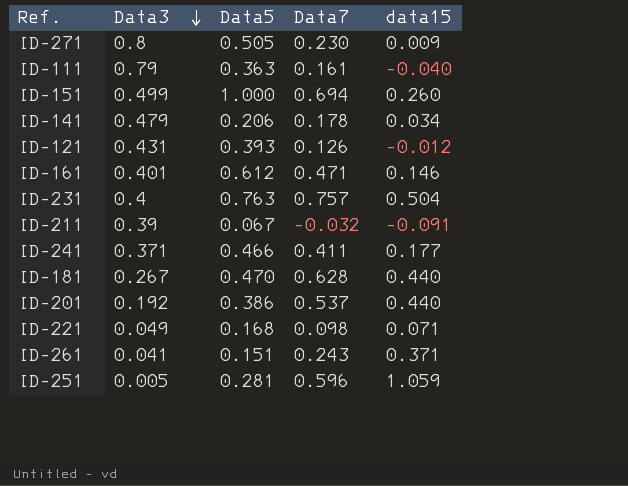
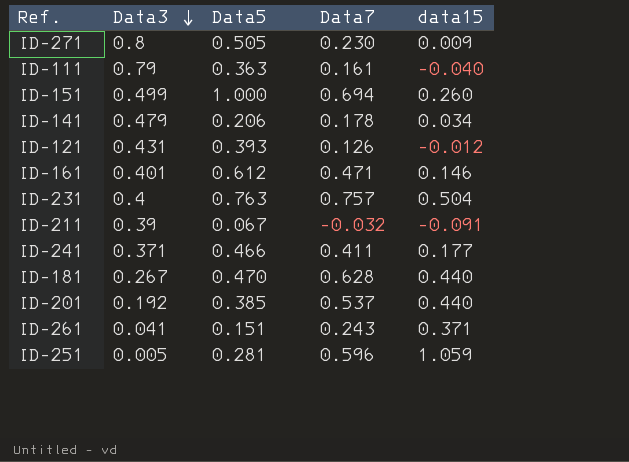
row ID-221: 0.049 | 0.168 | 0.098 | 0.071 -> none
ID-201 | Data5: 0.386 -> 0.385

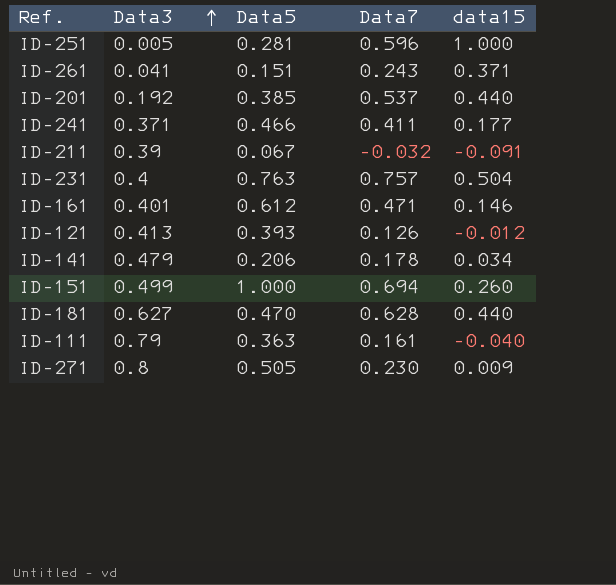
row order: Data3 descending -> Data3 ascending
ID-251 | data15: 1.059 -> 1.000
ID-121 | Data3: 0.431 -> 0.413
ID-181 | Data3: 0.267 -> 0.627

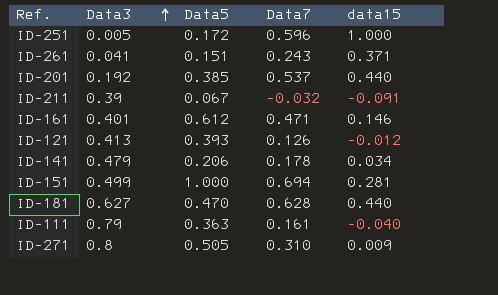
row ID-241: 0.371 | 0.466 | 0.411 | 0.177 -> none
row ID-231: 0.4 | 0.763 | 0.757 | 0.504 -> none
ID-251 | Data5: 0.281 -> 0.172
ID-151 | data15: 0.260 -> 0.281
ID-271 | Data7: 0.230 -> 0.310

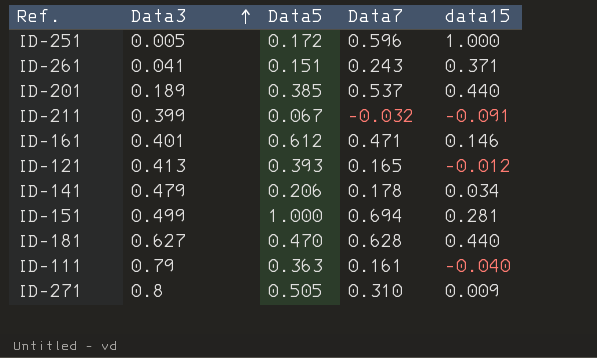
ID-201 | Data3: 0.192 -> 0.189
ID-211 | Data3: 0.39 -> 0.399
ID-121 | Data7: 0.126 -> 0.165

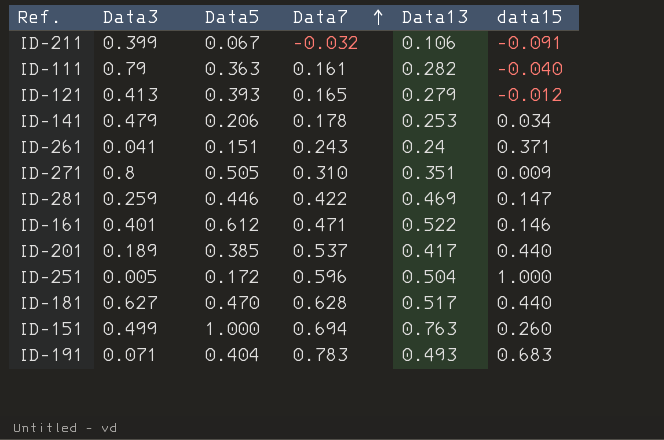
row order: Data3 ascending -> Data7 ascending
column Data13 | position: none -> 5
row ID-281: none -> 0.259 | 0.446 | 0.422 | 0.469 | 0.147
ID-151 | data15: 0.281 -> 0.260
row ID-191: none -> 0.071 | 0.404 | 0.783 | 0.493 | 0.683

